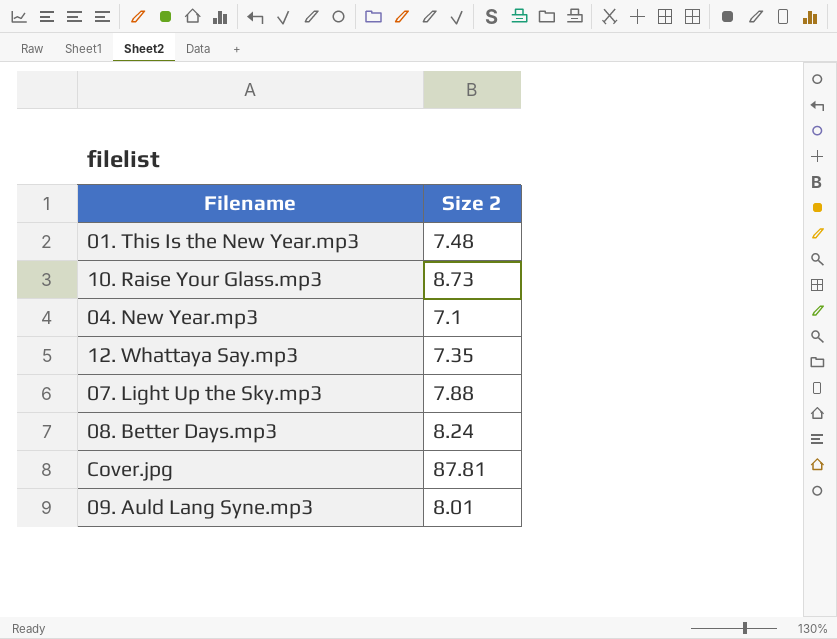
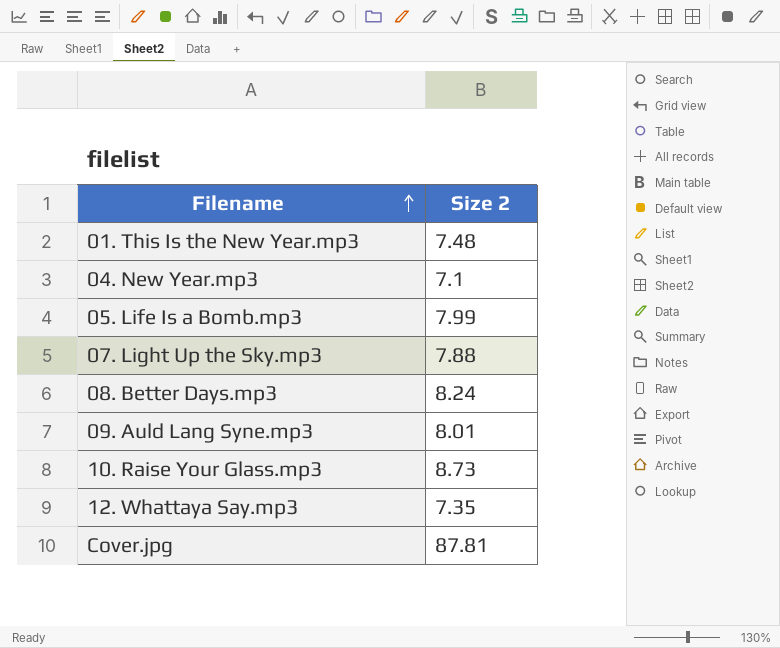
row order: none -> Filename ascending
row 05. Life Is a Bomb.mp3: none -> 7.99

